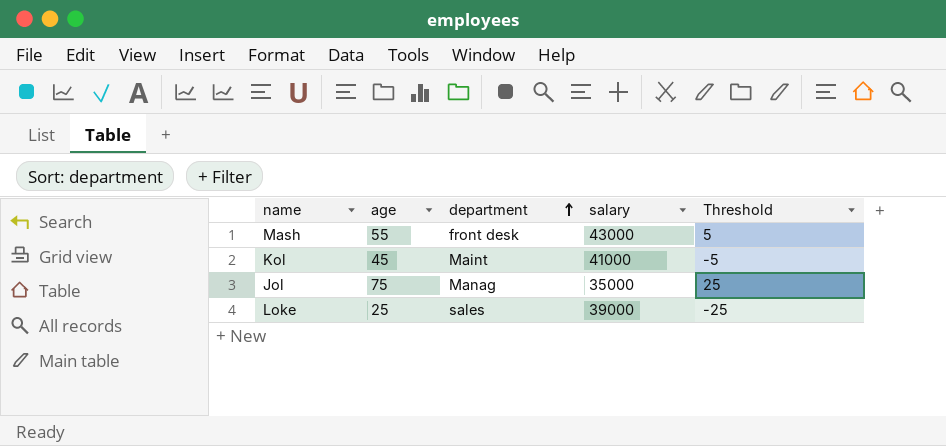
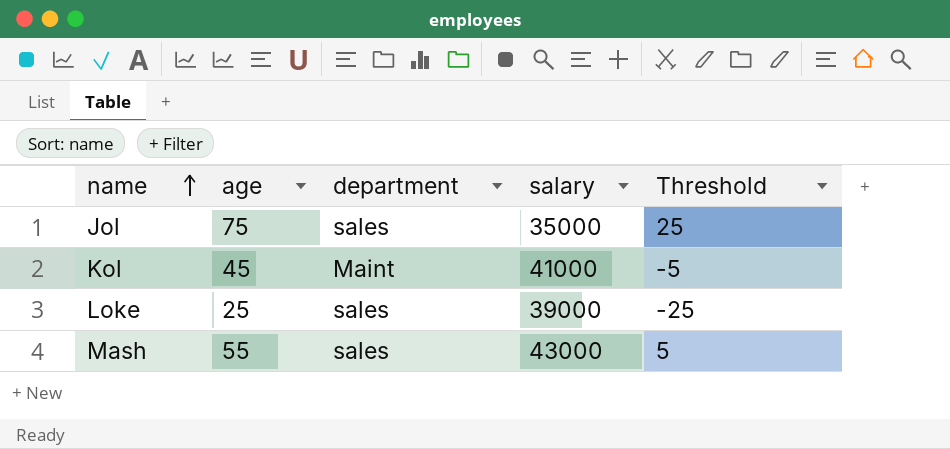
row order: department ascending -> name ascending
Jol | department: Manag -> sales
Mash | department: front desk -> sales

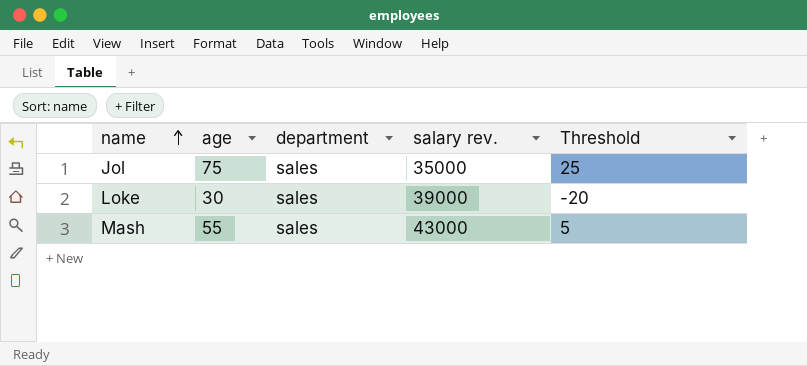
column name: salary -> salary rev.
row Kol: 45 | Maint | 41000 | -5 -> none
Loke | age: 25 -> 30
Loke | Threshold: -25 -> -20

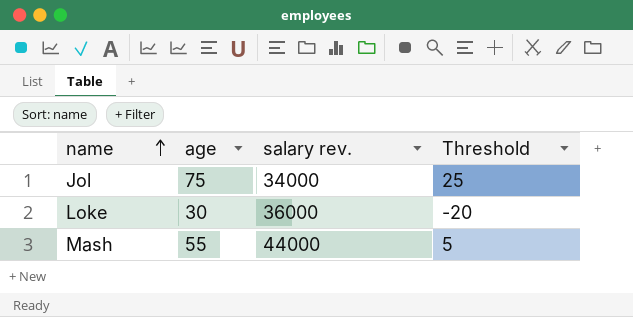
column department | position: 3 -> none
Jol | salary rev.: 35000 -> 34000
Loke | salary rev.: 39000 -> 36000
Mash | salary rev.: 43000 -> 44000

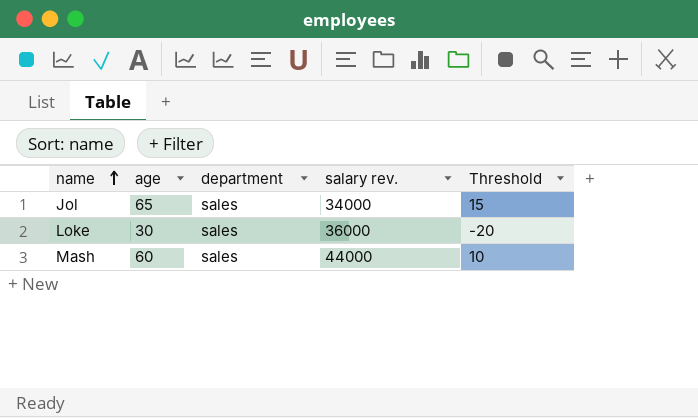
column department | position: none -> 3
Jol | age: 75 -> 65
Jol | Threshold: 25 -> 15
Mash | age: 55 -> 60
Mash | Threshold: 5 -> 10

